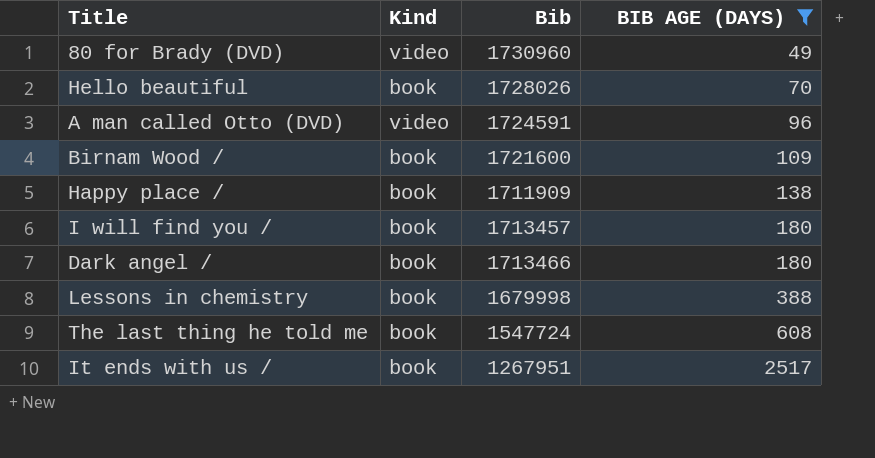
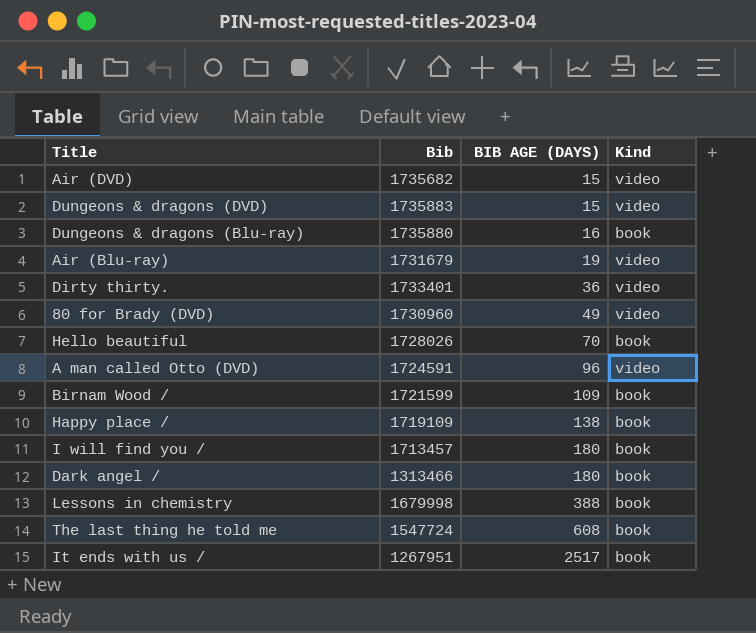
filter: BIB AGE (DAYS) >= 49 -> none
column Kind | position: 2 -> 4
Birnam Wood / | Bib: 1721600 -> 1721599
Happy place / | Bib: 1711909 -> 1719109
Dark angel / | Bib: 1713466 -> 1313466

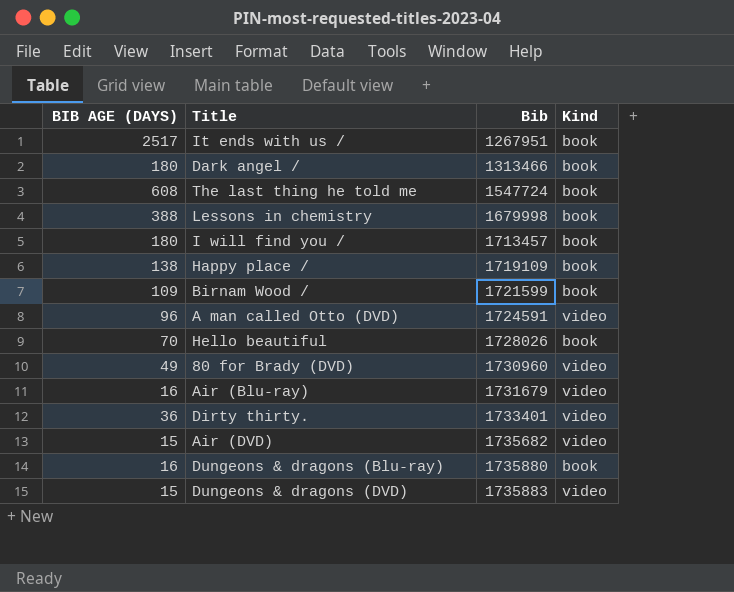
row order: BIB AGE (DAYS) ascending -> Bib ascending
column BIB AGE (DAYS) | position: 3 -> 1
Air (Blu-ray) | BIB AGE (DAYS): 19 -> 16

